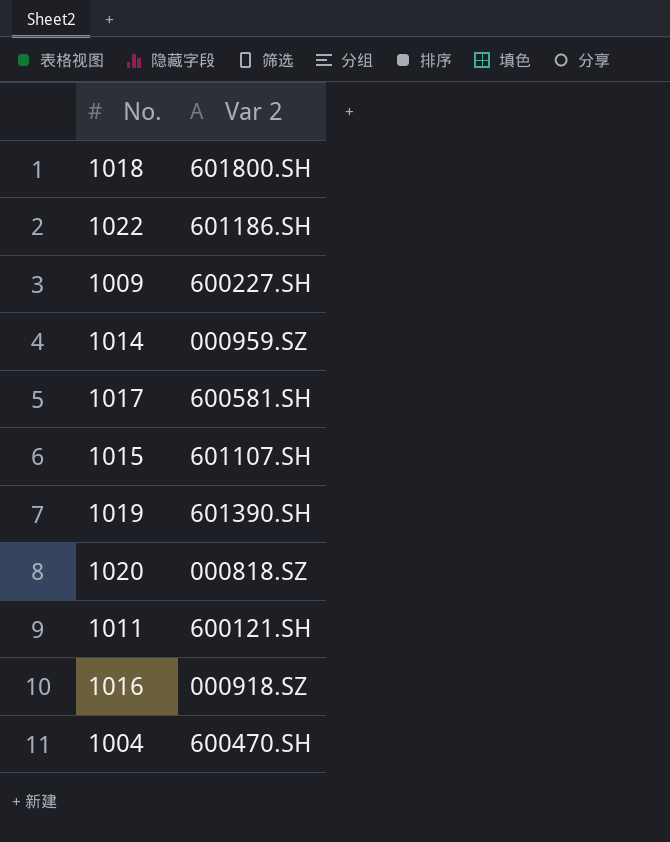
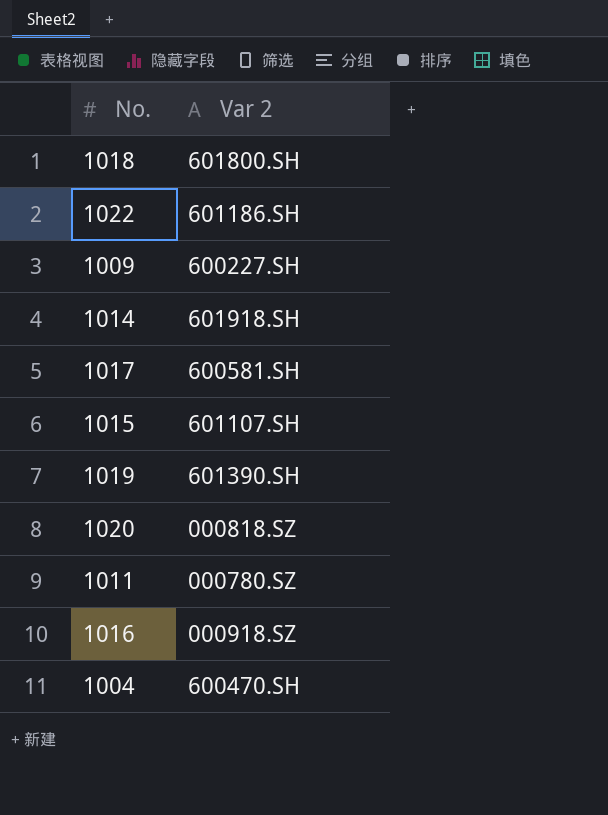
1014 | Var 2: 000959.SZ -> 601918.SH
1011 | Var 2: 600121.SH -> 000780.SZ

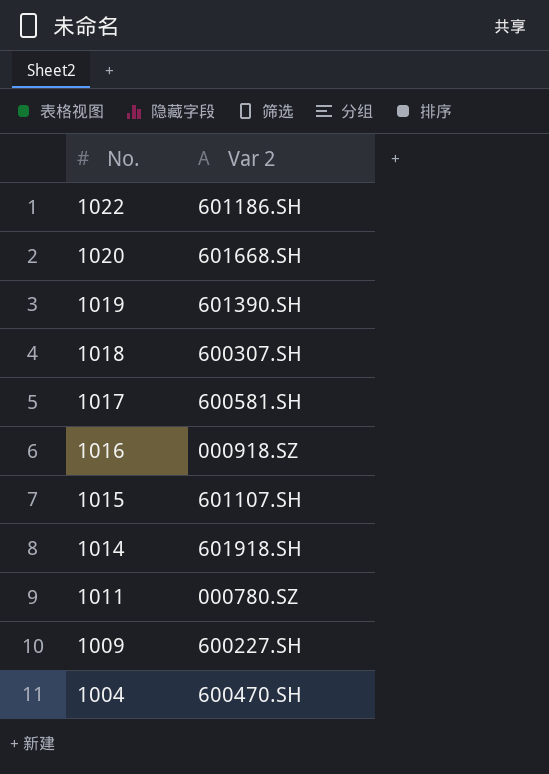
row order: none -> No. descending
1020 | Var 2: 000818.SZ -> 601668.SH
1018 | Var 2: 601800.SH -> 600307.SH

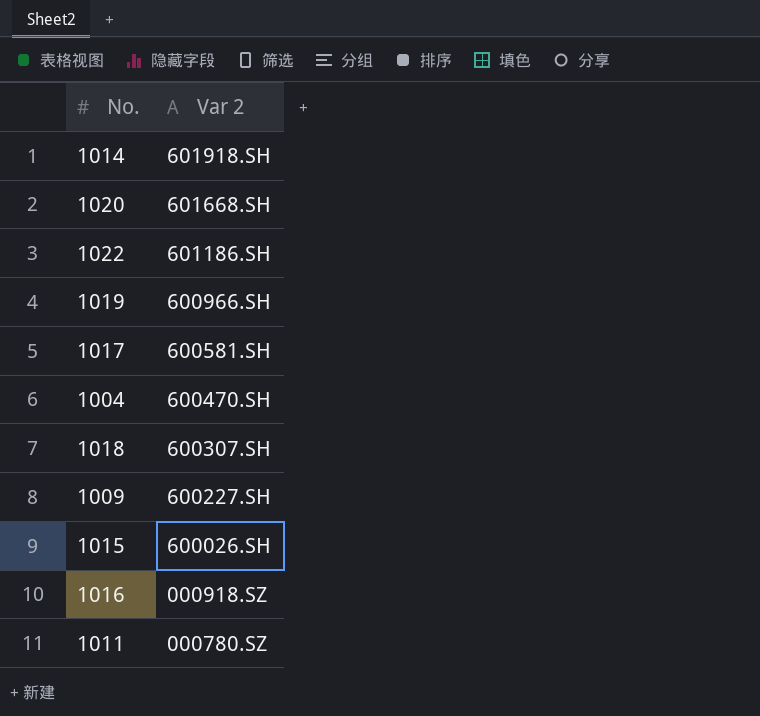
row order: No. descending -> Var 2 descending
1019 | Var 2: 601390.SH -> 600966.SH
1015 | Var 2: 601107.SH -> 600026.SH

